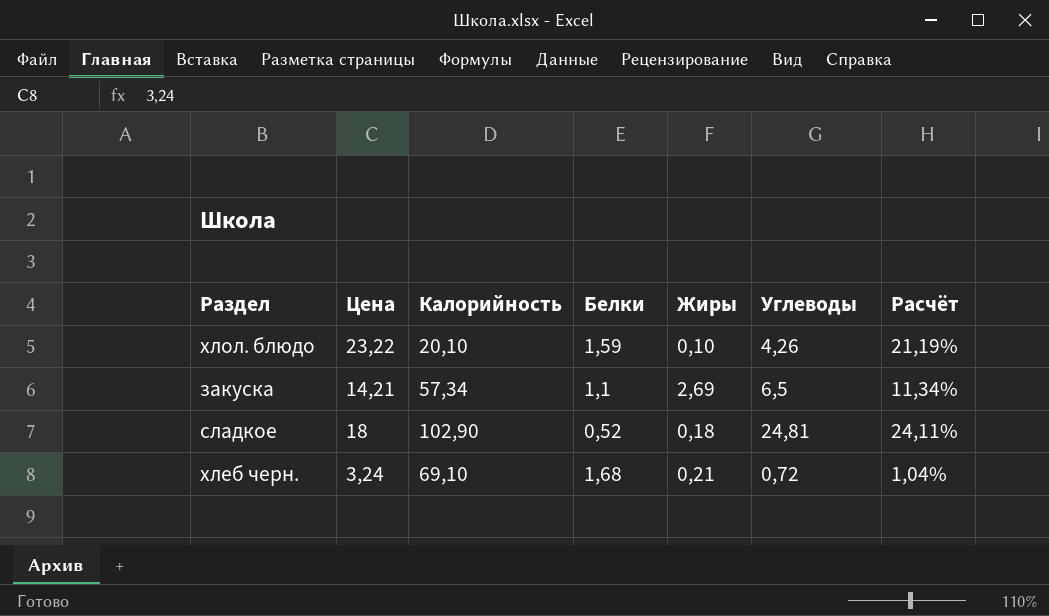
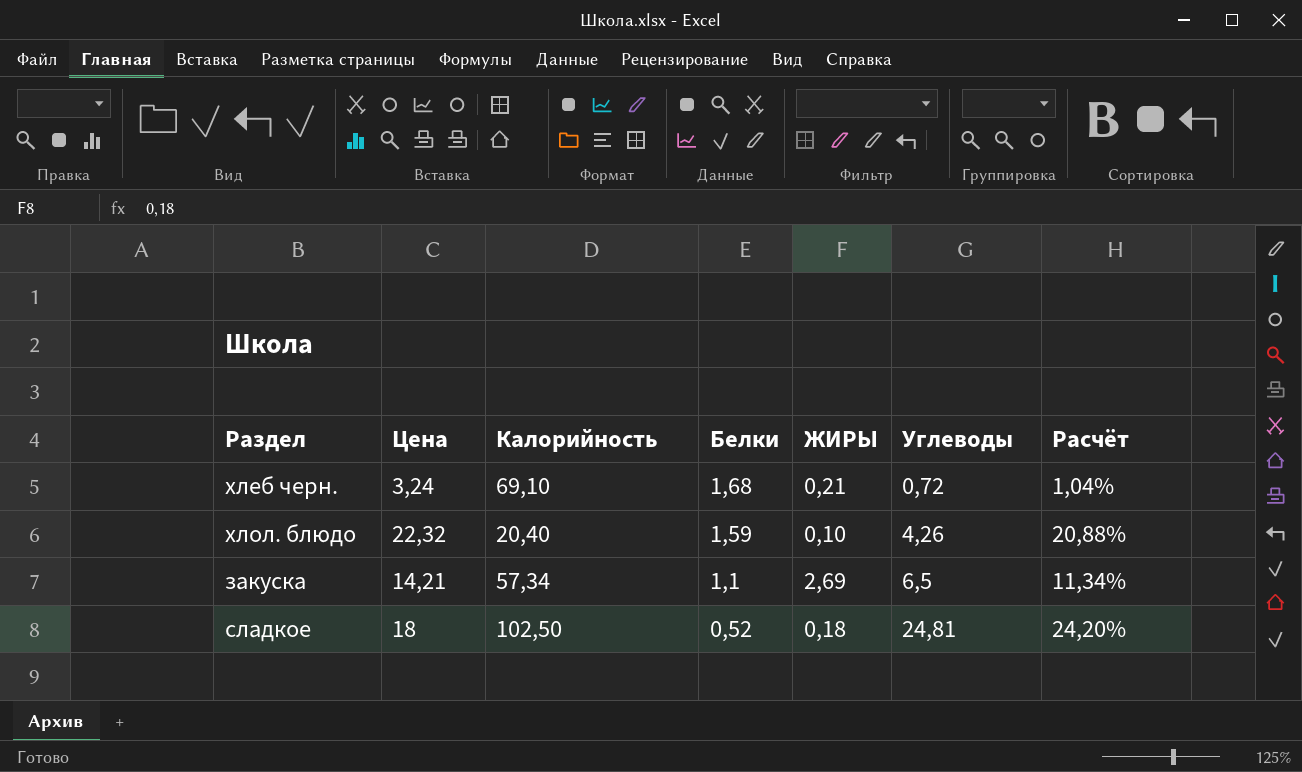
row order: none -> Белки descending
column name: Жиры -> ЖИРЫ
хлол. блюдо | Цена: 23,22 -> 22,32
хлол. блюдо | Калорийность: 20,10 -> 20,40
хлол. блюдо | Расчёт: 21,19% -> 20,88%
сладкое | Калорийность: 102,90 -> 102,50
сладкое | Расчёт: 24,11% -> 24,20%

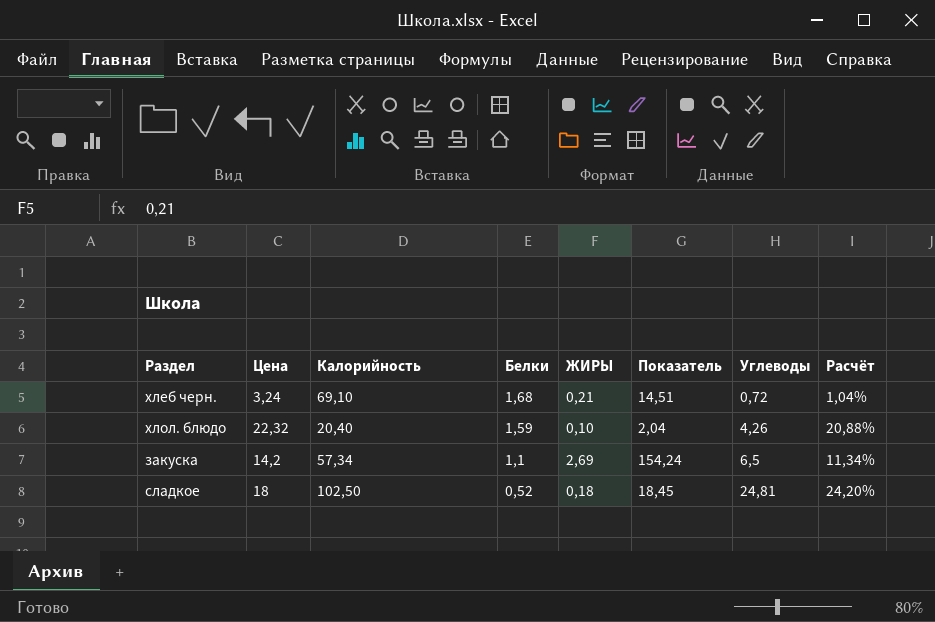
column Показатель | formula: none -> [Калорийность] * [ЖИРЫ]
закуска | Цена: 14,21 -> 14,2

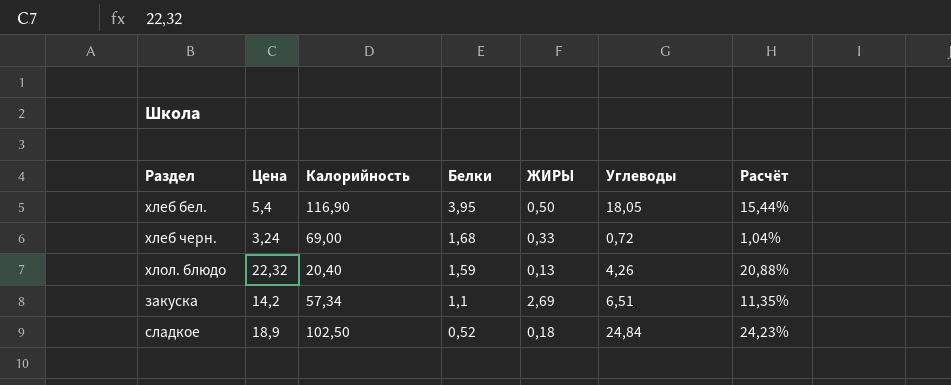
column Показатель | formula: [Калорийность] * [ЖИРЫ] -> none
row хлеб бел.: none -> 5,4 | 116,90 | 3,95 | 0,50 | 18,05 | 15,44%
хлеб черн. | Калорийность: 69,10 -> 69,00
хлеб черн. | ЖИРЫ: 0,21 -> 0,33
хлол. блюдо | ЖИРЫ: 0,10 -> 0,13
закуска | Углеводы: 6,5 -> 6,51
закуска | Расчёт: 11,34% -> 11,35%
сладкое | Цена: 18 -> 18,9
сладкое | Углеводы: 24,81 -> 24,84
сладкое | Расчёт: 24,20% -> 24,23%

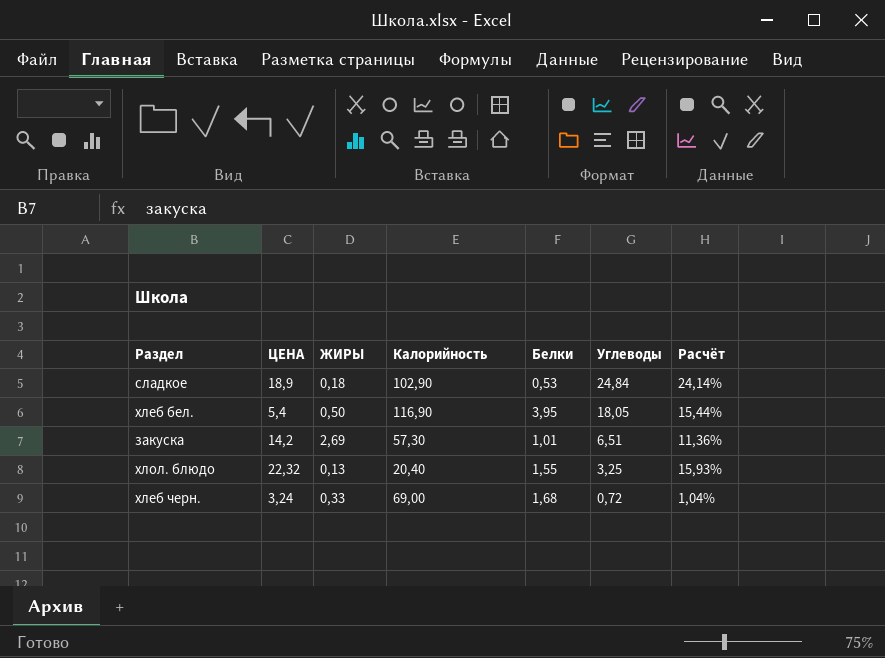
row order: Белки descending -> Углеводы descending
column name: Цена -> ЦЕНА
column ЖИРЫ | position: 5 -> 3
сладкое | Калорийность: 102,50 -> 102,90
сладкое | Белки: 0,52 -> 0,53
сладкое | Расчёт: 24,23% -> 24,14%
закуска | Калорийность: 57,34 -> 57,30
закуска | Белки: 1,1 -> 1,01
закуска | Расчёт: 11,35% -> 11,36%
хлол. блюдо | Белки: 1,59 -> 1,55
хлол. блюдо | Углеводы: 4,26 -> 3,25
хлол. блюдо | Расчёт: 20,88% -> 15,93%

